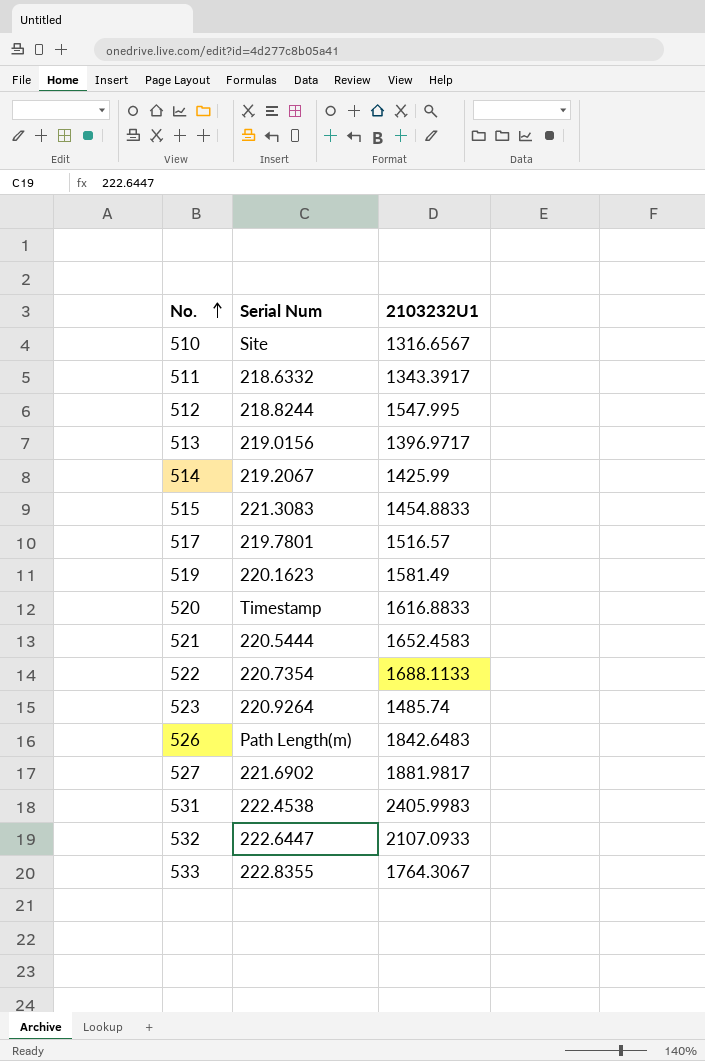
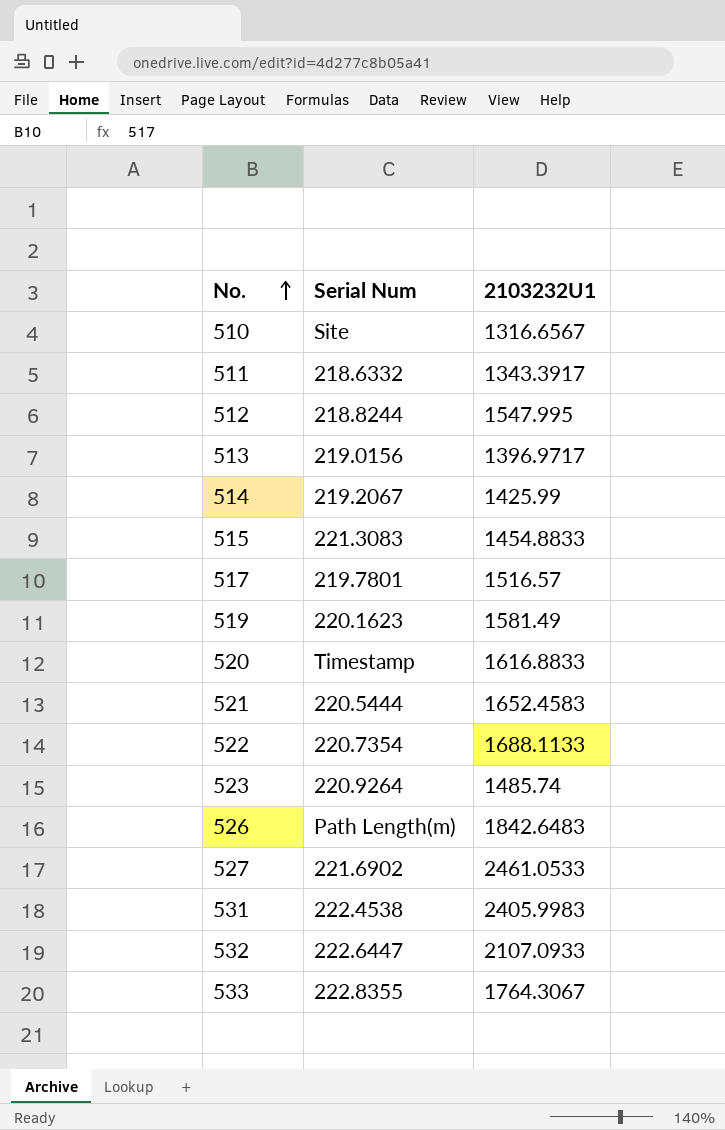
527 | 2103232U1: 1881.9817 -> 2461.0533

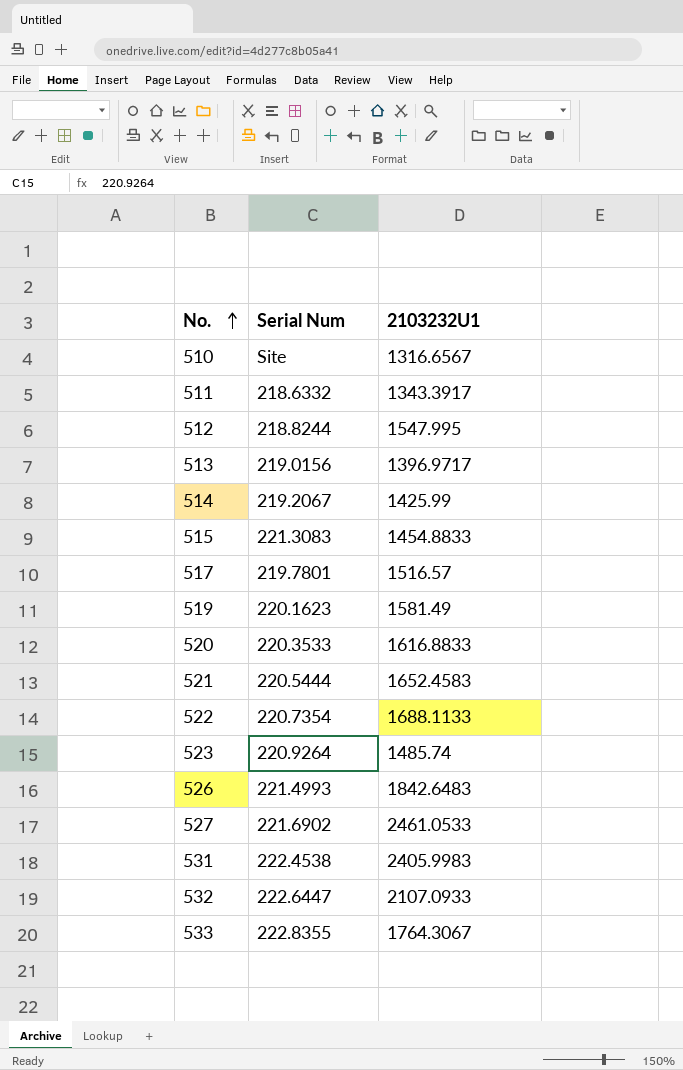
520 | Serial Num: Timestamp -> 220.3533
526 | Serial Num: Path Length(m) -> 221.4993

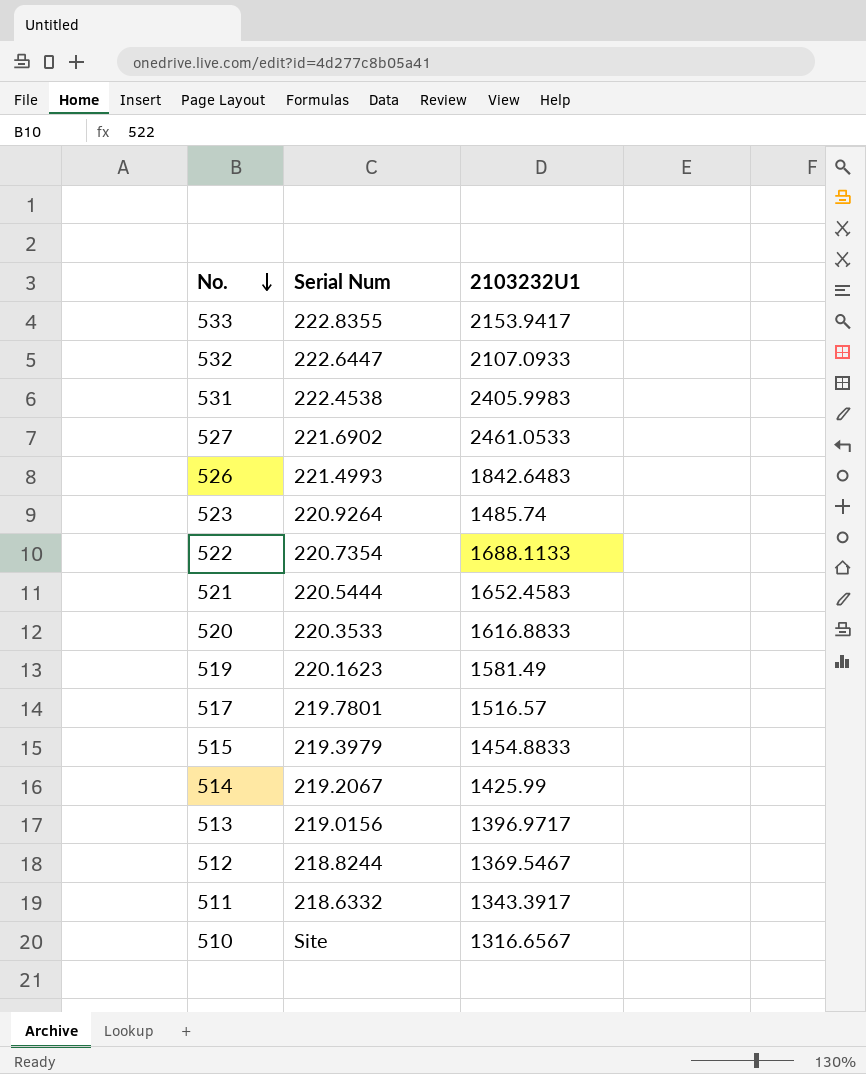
row order: No. ascending -> No. descending
533 | 2103232U1: 1764.3067 -> 2153.9417
515 | Serial Num: 221.3083 -> 219.3979
512 | 2103232U1: 1547.995 -> 1369.5467

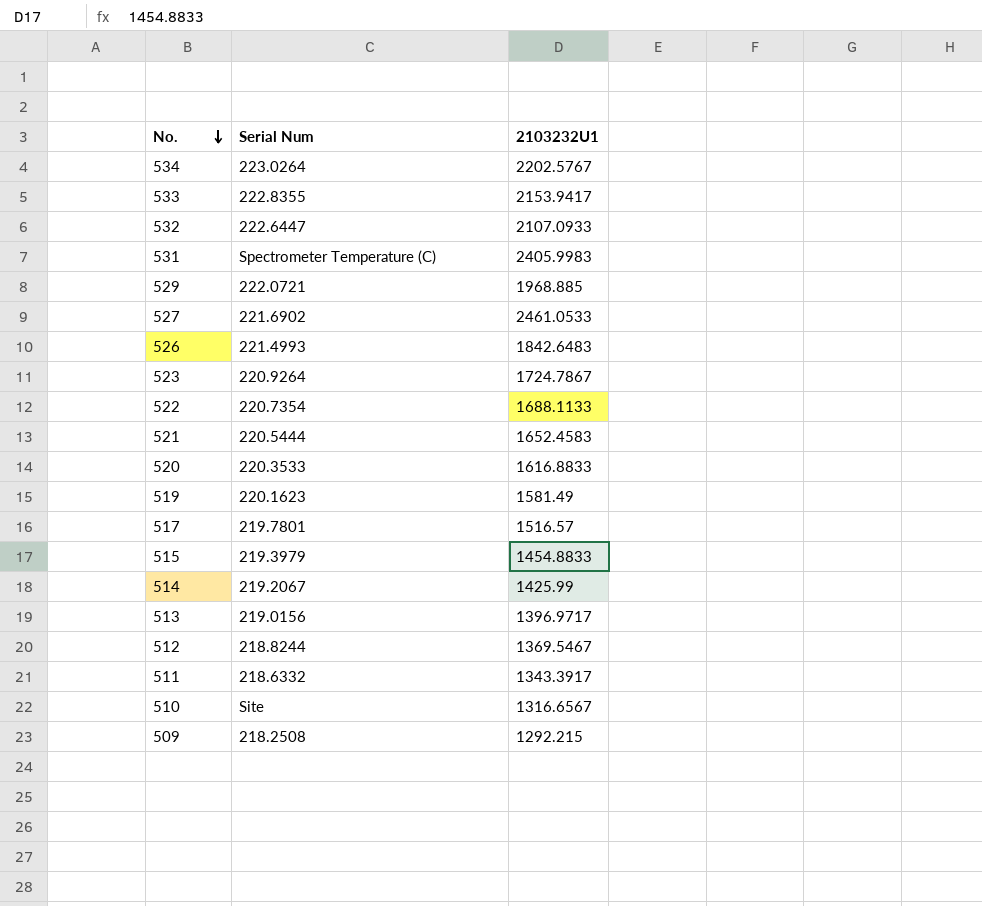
row 534: none -> 223.0264 | 2202.5767
531 | Serial Num: 222.4538 -> Spectrometer Temperature (C)
row 529: none -> 222.0721 | 1968.885
523 | 2103232U1: 1485.74 -> 1724.7867
row 509: none -> 218.2508 | 1292.215

